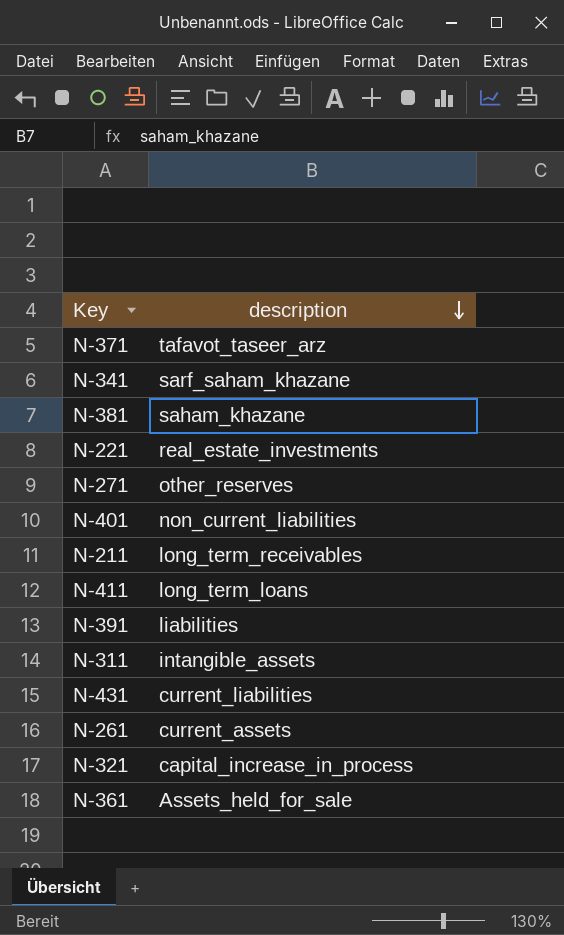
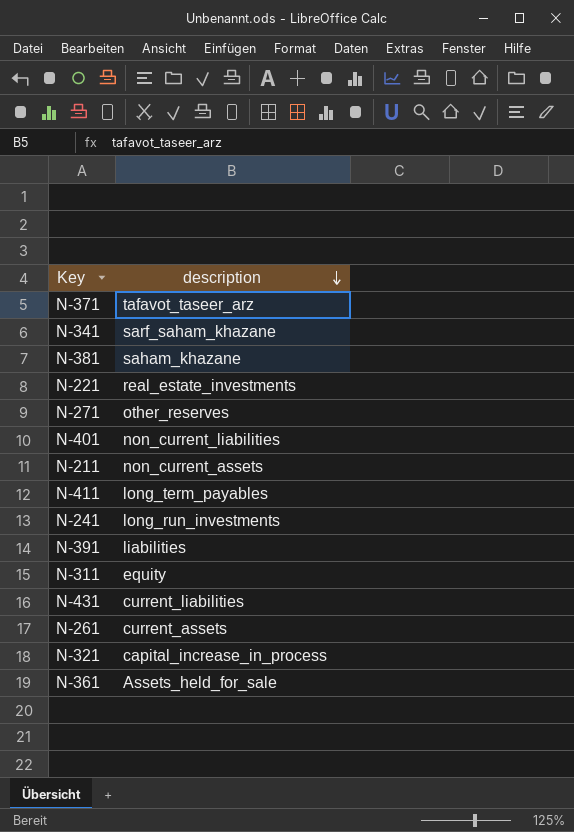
N-211 | description: long_term_receivables -> non_current_assets
N-411 | description: long_term_loans -> long_term_payables
row N-241: none -> long_run_investments
N-311 | description: intangible_assets -> equity

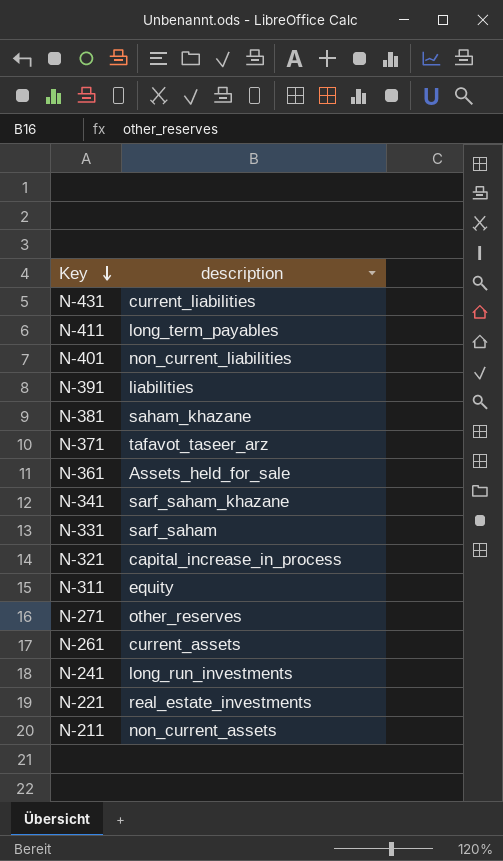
row order: description descending -> Key descending
row N-331: none -> sarf_saham

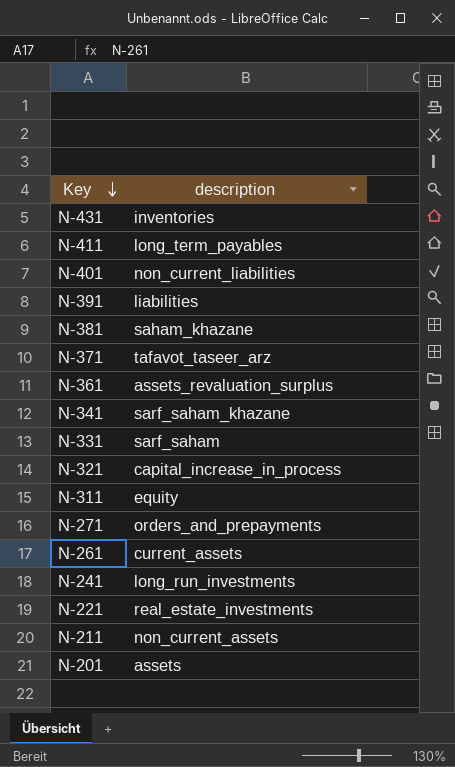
N-431 | description: current_liabilities -> inventories
N-361 | description: Assets_held_for_sale -> assets_revaluation_surplus
N-271 | description: other_reserves -> orders_and_prepayments
row N-201: none -> assets

